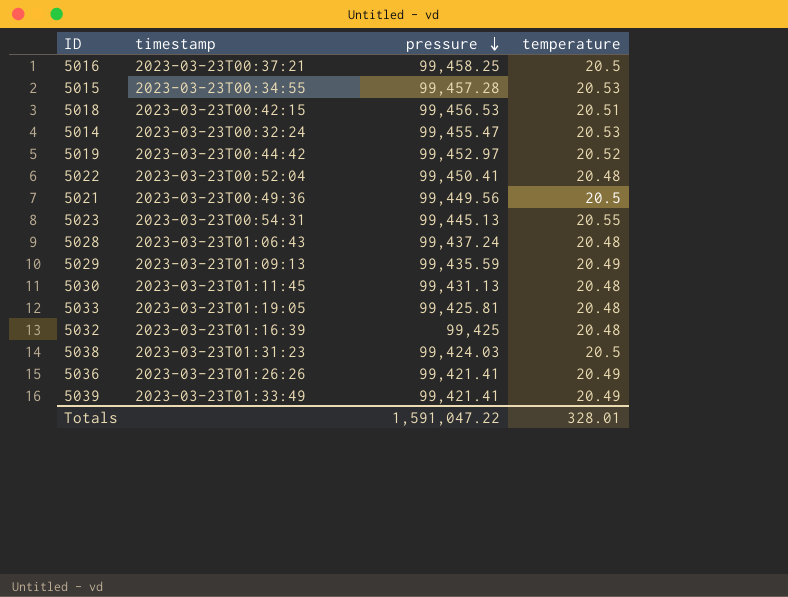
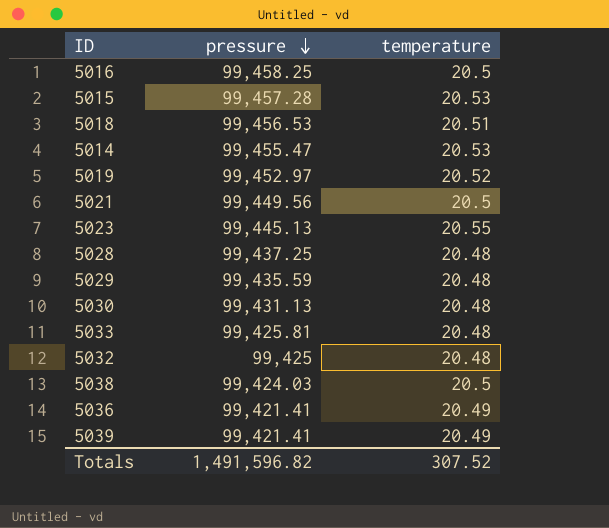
column timestamp | position: 2 -> none
row 5022: 2023-03-23T00:52:04 | 99,450.41 | 20.48 -> none
5028 | pressure: 99,437.24 -> 99,437.25
5029 | temperature: 20.49 -> 20.48
Totals | pressure: 1,591,047.22 -> 1,491,596.82
Totals | temperature: 328.01 -> 307.52

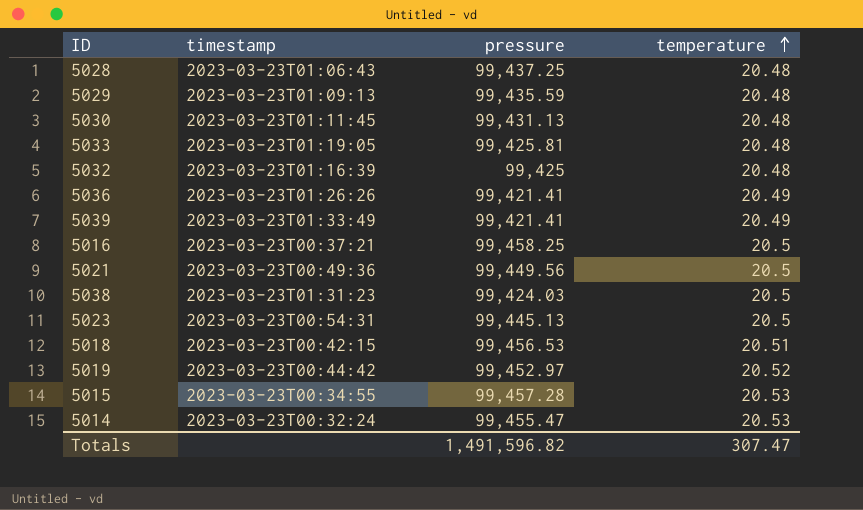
row order: pressure descending -> temperature ascending
column timestamp | position: none -> 2
5023 | temperature: 20.55 -> 20.5
Totals | temperature: 307.52 -> 307.47

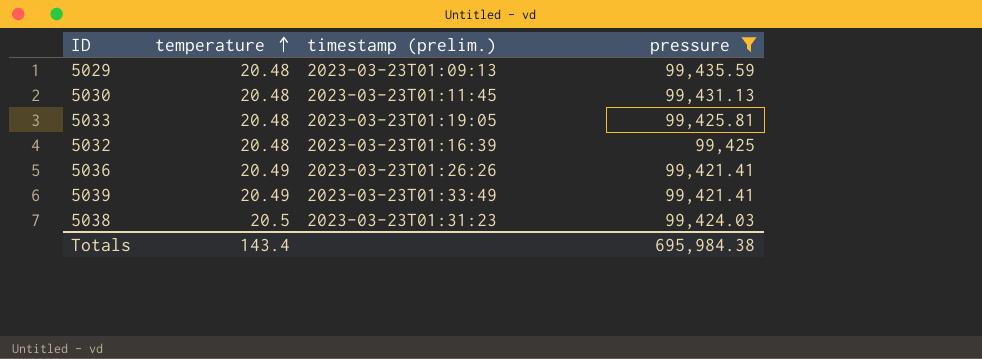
filter: none -> pressure <= 99,435.59
column temperature | position: 4 -> 2
column name: timestamp -> timestamp (prelim.)
Totals | temperature: 307.47 -> 143.4
Totals | pressure: 1,491,596.82 -> 695,984.38

